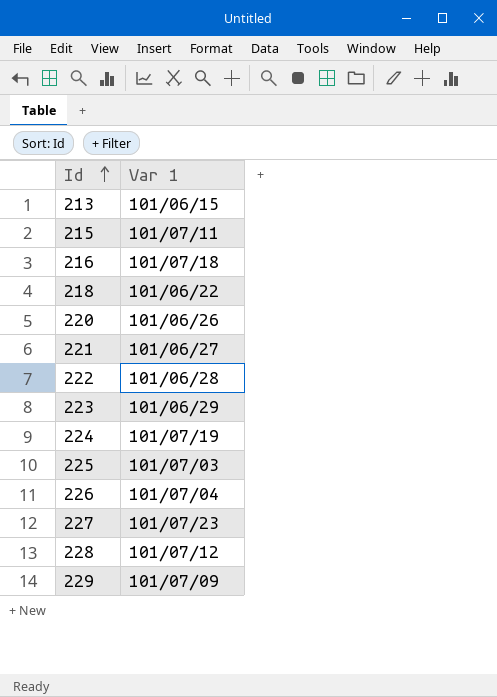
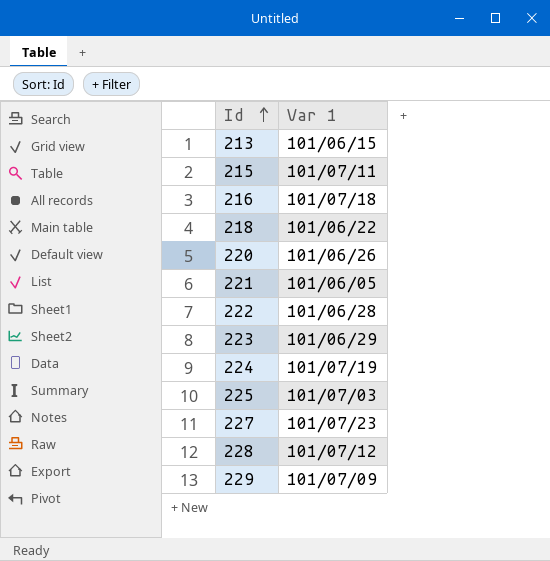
row 226: 101/07/04 -> none
221 | Var 1: 101/06/27 -> 101/06/05

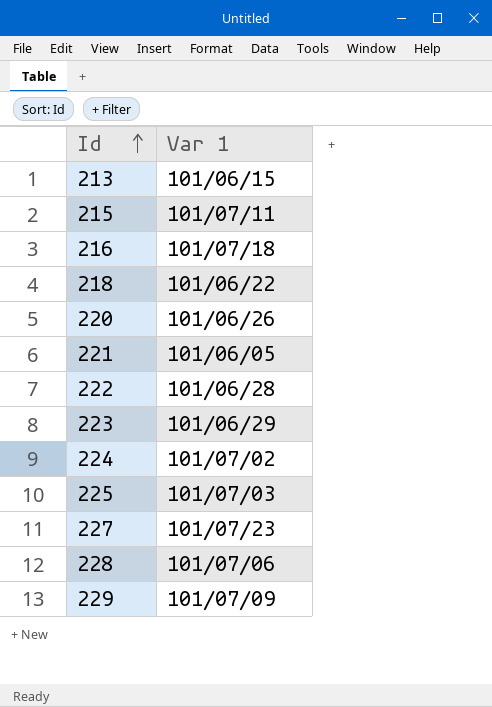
224 | Var 1: 101/07/19 -> 101/07/02
228 | Var 1: 101/07/12 -> 101/07/06

